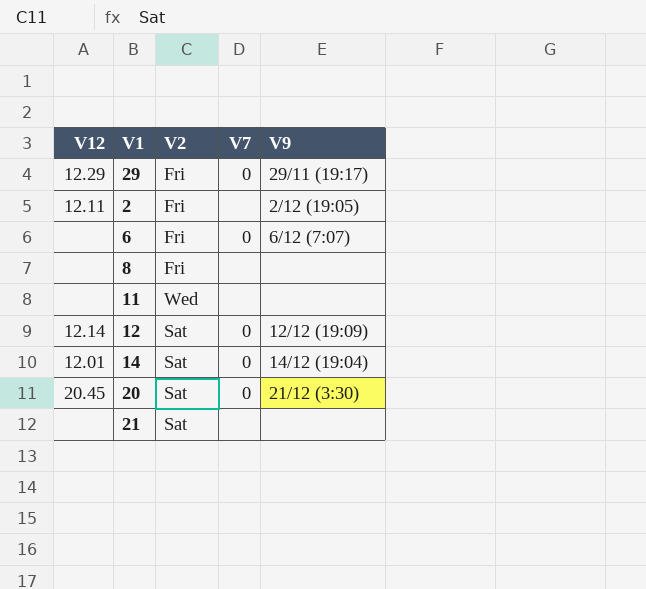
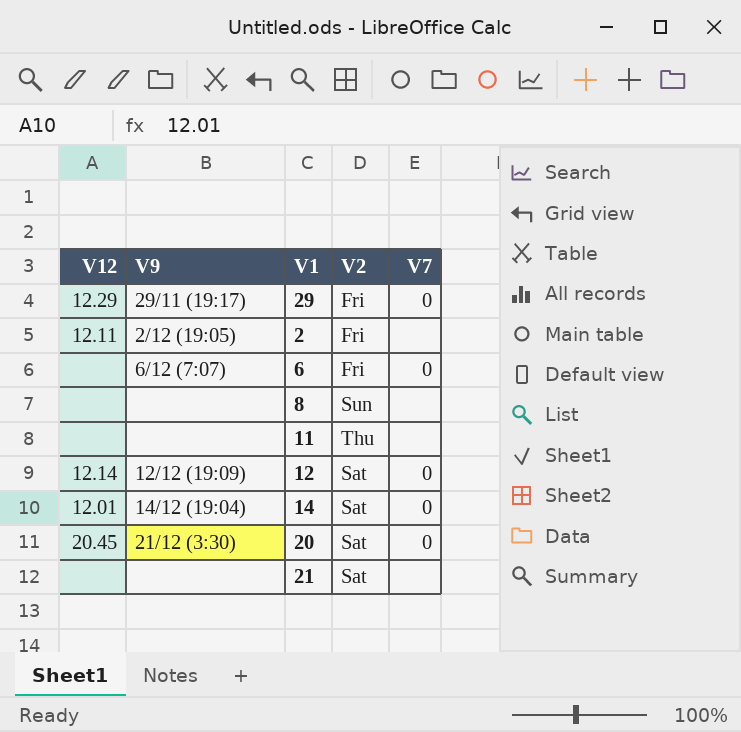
column V9 | position: 5 -> 2
8 | V2: Fri -> Sun
11 | V2: Wed -> Thu

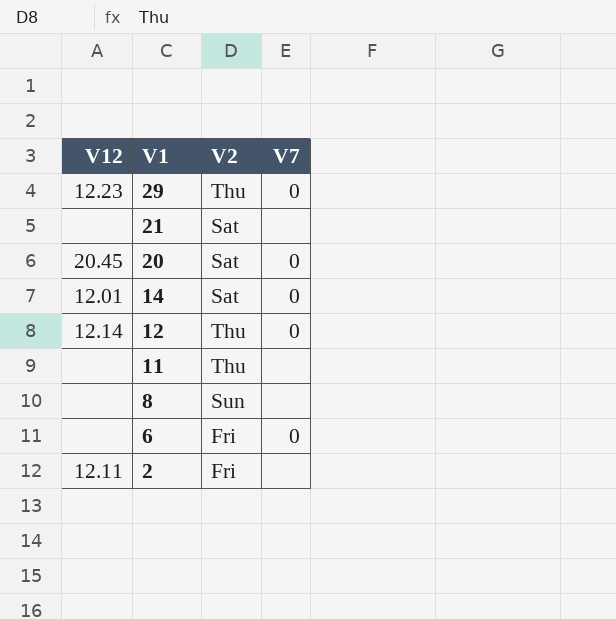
row order: none -> V1 descending
column V9 | position: 2 -> none
29 | V12: 12.29 -> 12.23
29 | V2: Fri -> Thu
12 | V2: Sat -> Thu

